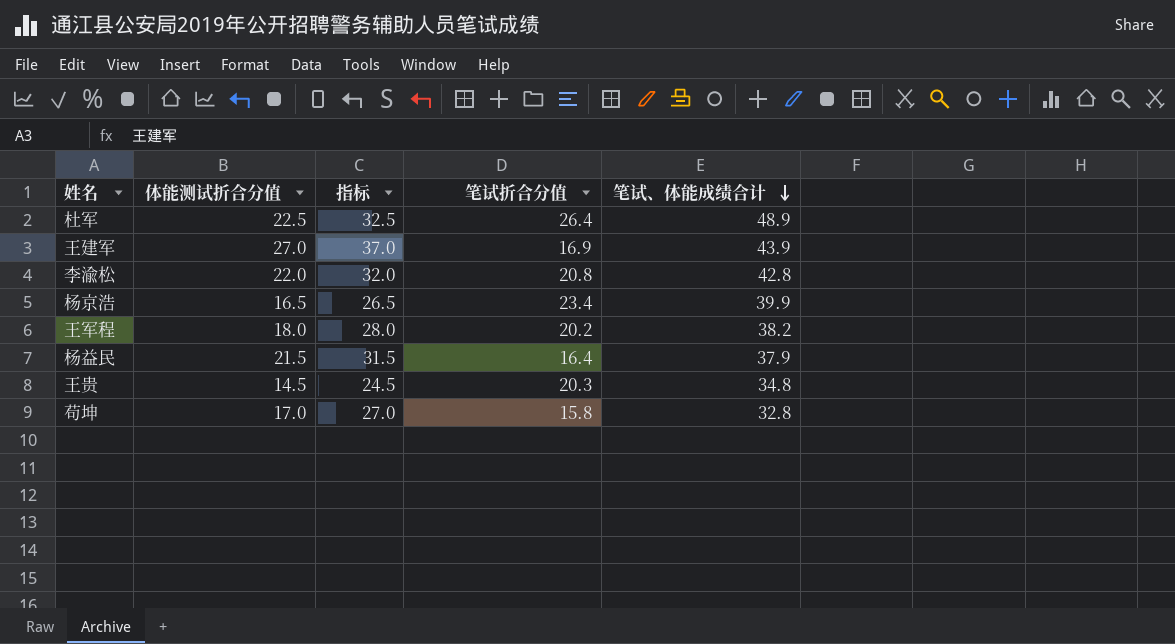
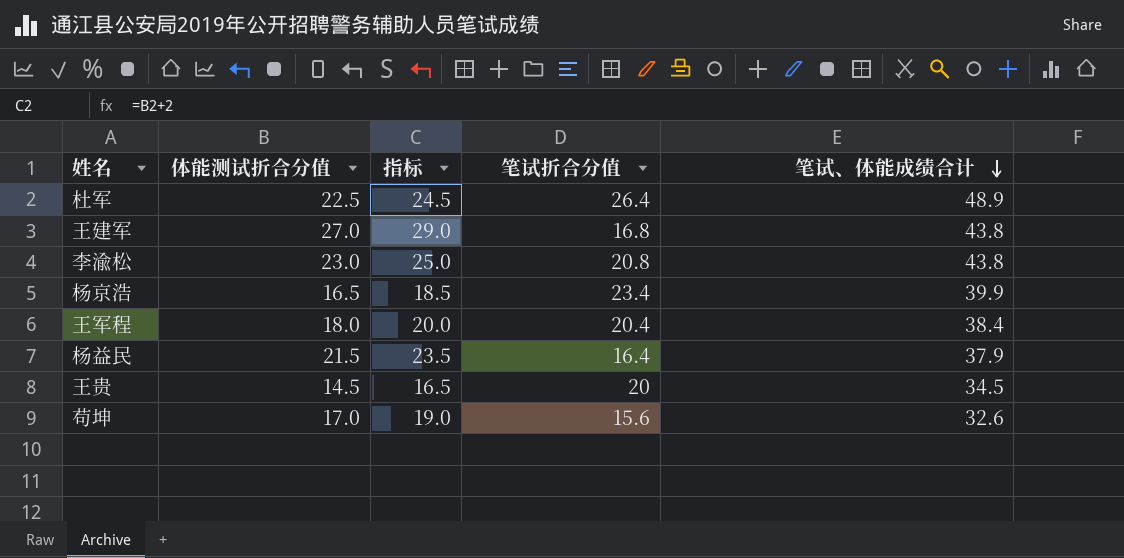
column 指标 | formula: [体能测试折合分值] + 10 -> [体能测试折合分值] + 2
王建军 | 笔试折合分值: 16.9 -> 16.8
王建军 | 笔试、体能成绩合计: 43.9 -> 43.8
李渝松 | 体能测试折合分值: 22.0 -> 23.0
李渝松 | 笔试、体能成绩合计: 42.8 -> 43.8
王军程 | 笔试折合分值: 20.2 -> 20.4
王军程 | 笔试、体能成绩合计: 38.2 -> 38.4
王贵 | 笔试折合分值: 20.3 -> 20
王贵 | 笔试、体能成绩合计: 34.8 -> 34.5
苟坤 | 笔试折合分值: 15.8 -> 15.6
苟坤 | 笔试、体能成绩合计: 32.8 -> 32.6

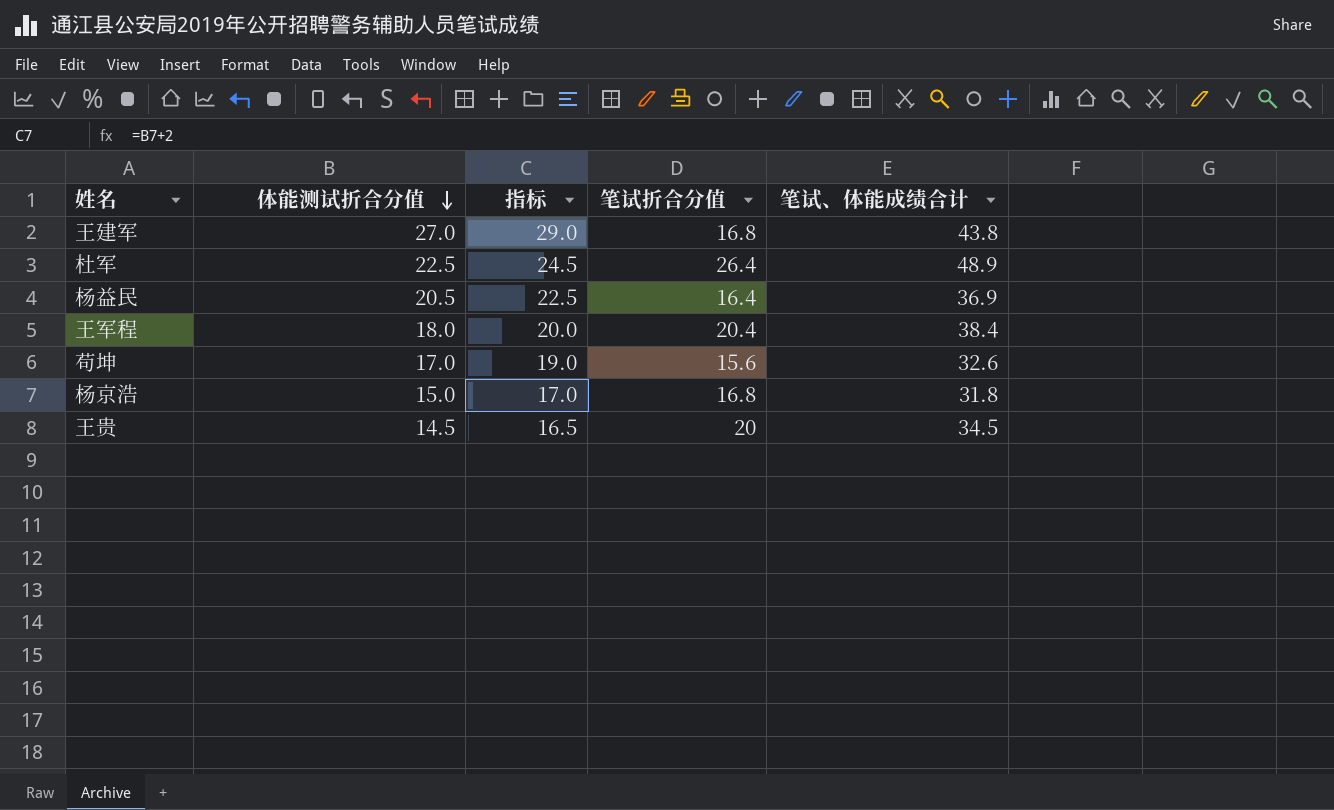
row order: 笔试、体能成绩合计 descending -> 体能测试折合分值 descending
row 李渝松: 23.0 | 25.0 | 20.8 | 43.8 -> none
杨益民 | 体能测试折合分值: 21.5 -> 20.5
杨益民 | 指标: 23.5 -> 22.5
杨益民 | 笔试、体能成绩合计: 37.9 -> 36.9
杨京浩 | 体能测试折合分值: 16.5 -> 15.0
杨京浩 | 指标: 18.5 -> 17.0
杨京浩 | 笔试折合分值: 23.4 -> 16.8
杨京浩 | 笔试、体能成绩合计: 39.9 -> 31.8

